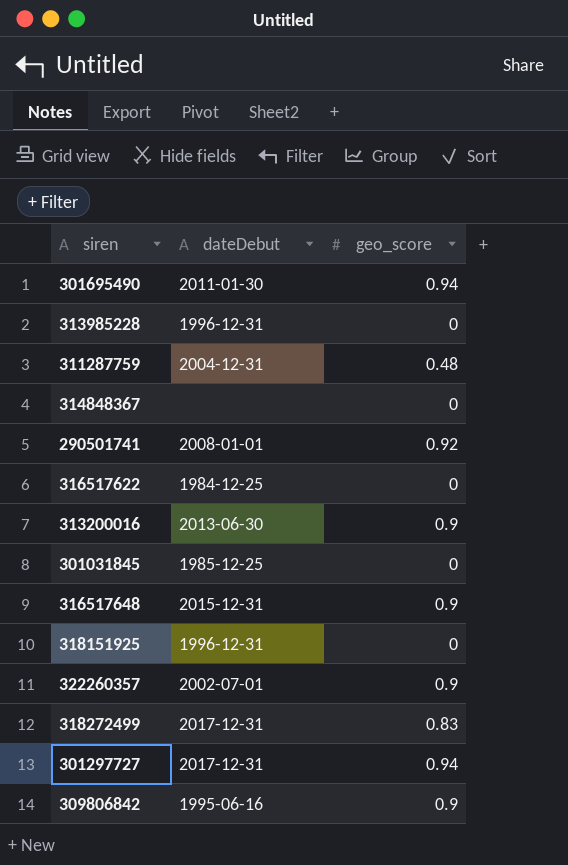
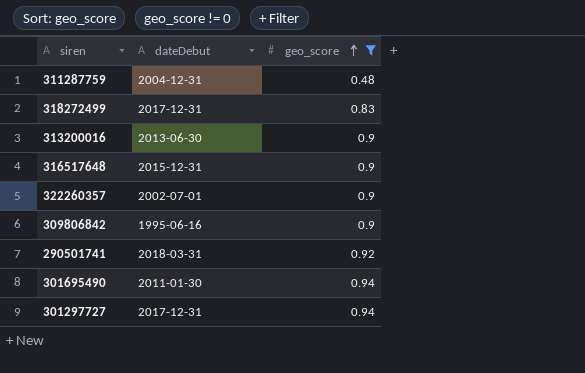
filter: none -> geo_score != 0
row order: none -> geo_score ascending
290501741 | dateDebut: 2008-01-01 -> 2018-03-31

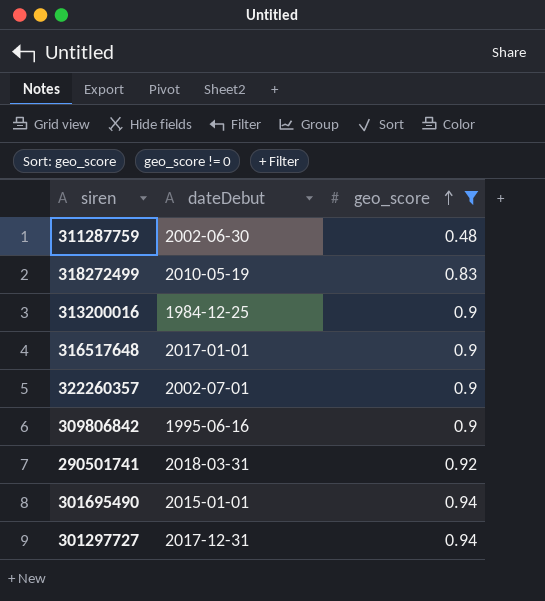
311287759 | dateDebut: 2004-12-31 -> 2002-06-30
318272499 | dateDebut: 2017-12-31 -> 2010-05-19
313200016 | dateDebut: 2013-06-30 -> 1984-12-25
316517648 | dateDebut: 2015-12-31 -> 2017-01-01
301695490 | dateDebut: 2011-01-30 -> 2015-01-01

